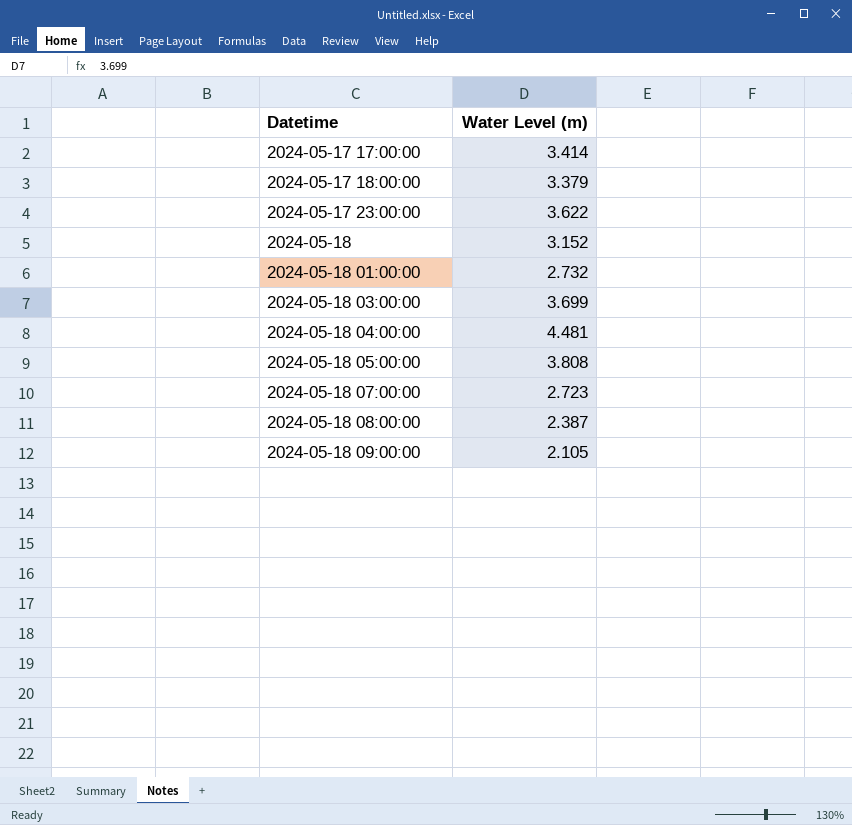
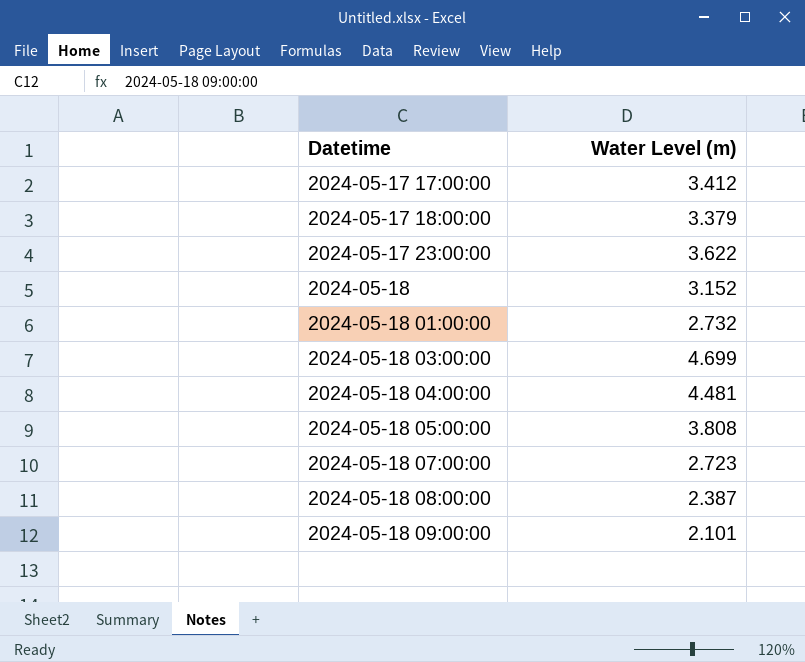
2024-05-17 17:00:00 | Water Level (m): 3.414 -> 3.412
2024-05-18 03:00:00 | Water Level (m): 3.699 -> 4.699
2024-05-18 09:00:00 | Water Level (m): 2.105 -> 2.101

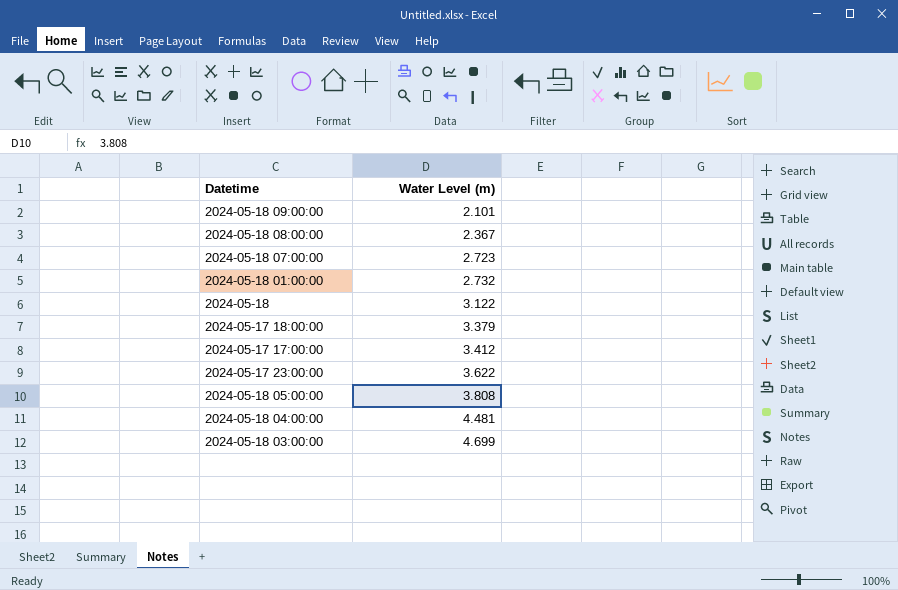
row order: Datetime ascending -> Water Level (m) ascending
2024-05-18 08:00:00 | Water Level (m): 2.387 -> 2.367
2024-05-18 | Water Level (m): 3.152 -> 3.122

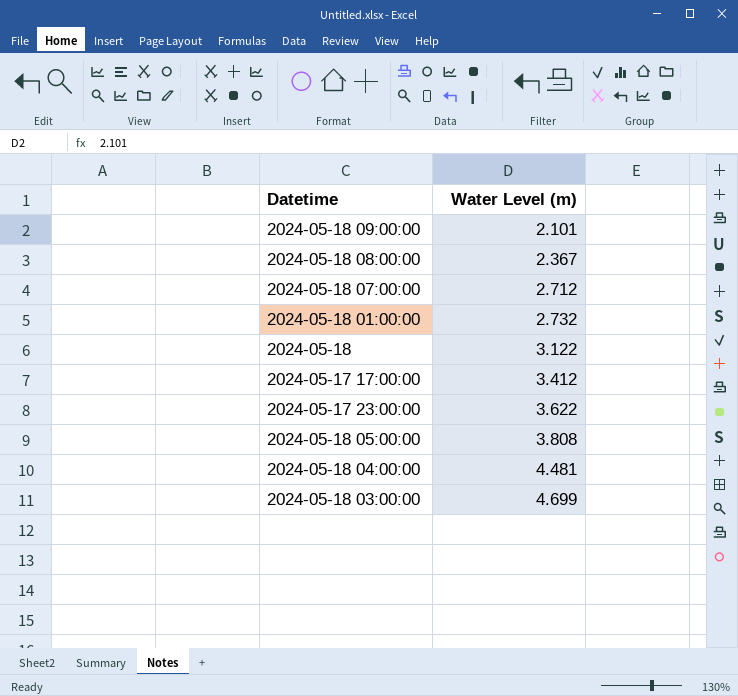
row 2024-05-17 18:00:00: 3.379 -> none
2024-05-18 07:00:00 | Water Level (m): 2.723 -> 2.712

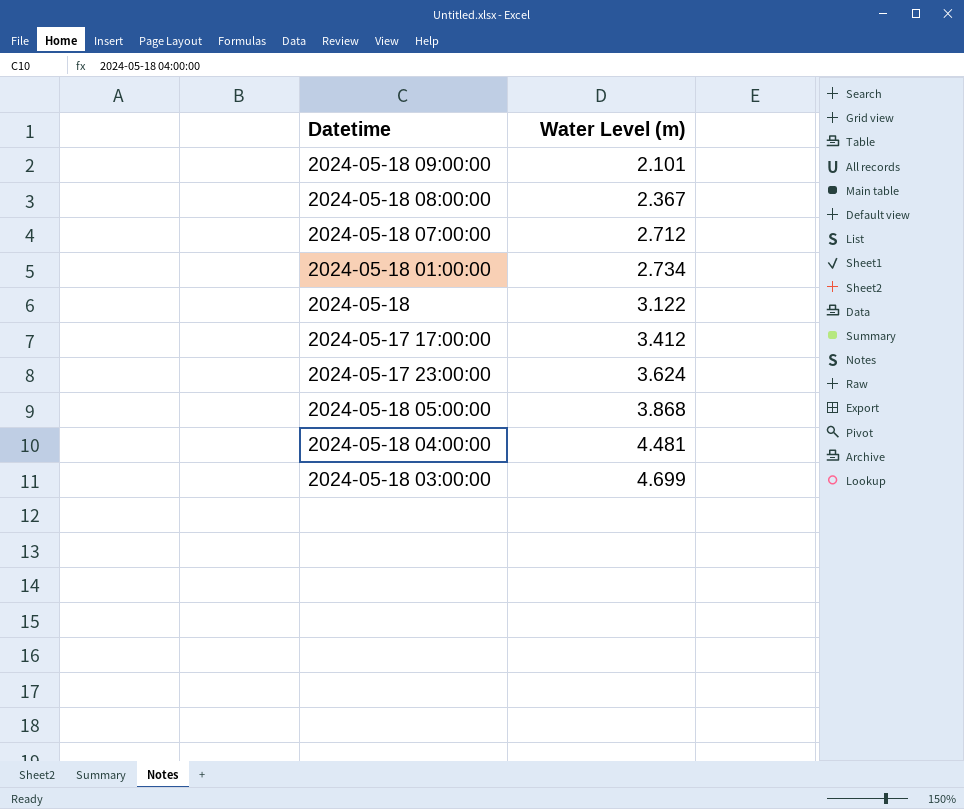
2024-05-18 01:00:00 | Water Level (m): 2.732 -> 2.734
2024-05-17 23:00:00 | Water Level (m): 3.622 -> 3.624
2024-05-18 05:00:00 | Water Level (m): 3.808 -> 3.868

